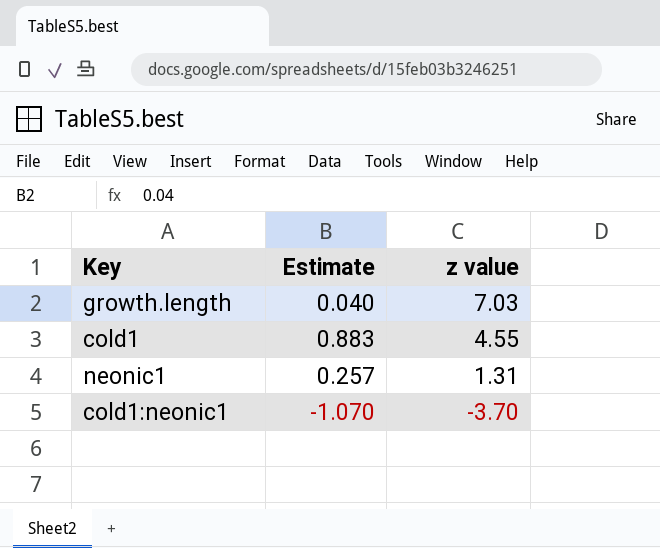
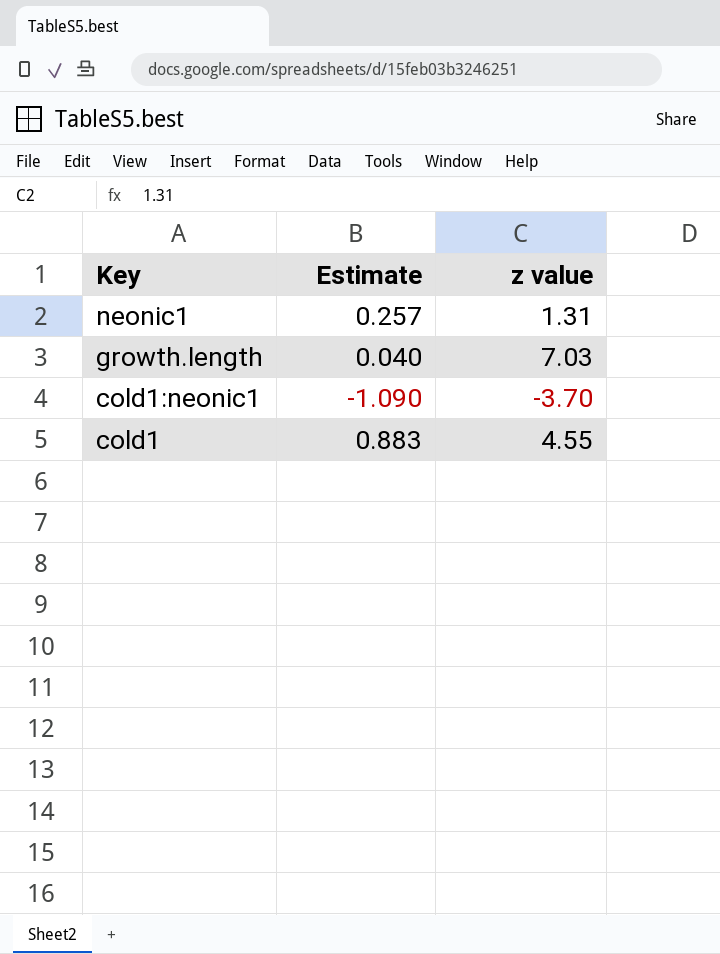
row order: z value descending -> Key descending
cold1:neonic1 | Estimate: -1.070 -> -1.090

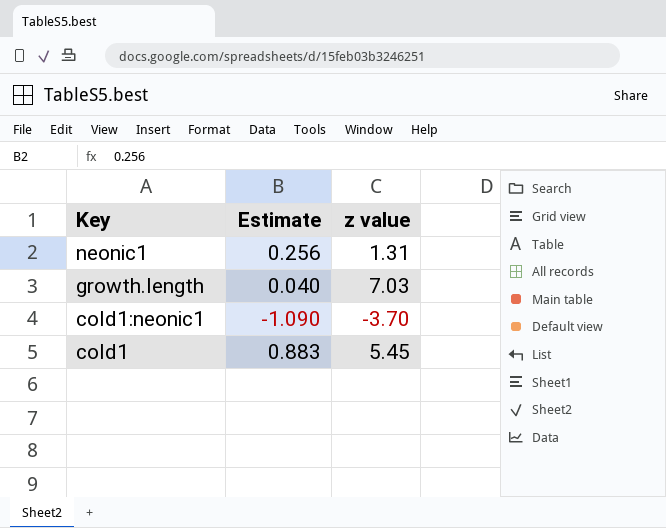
neonic1 | Estimate: 0.257 -> 0.256
cold1 | z value: 4.55 -> 5.45

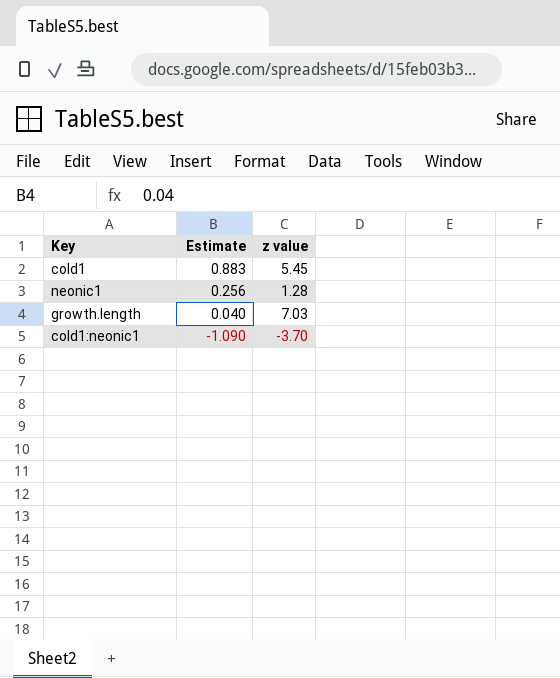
row order: Key descending -> Estimate descending
neonic1 | z value: 1.31 -> 1.28

